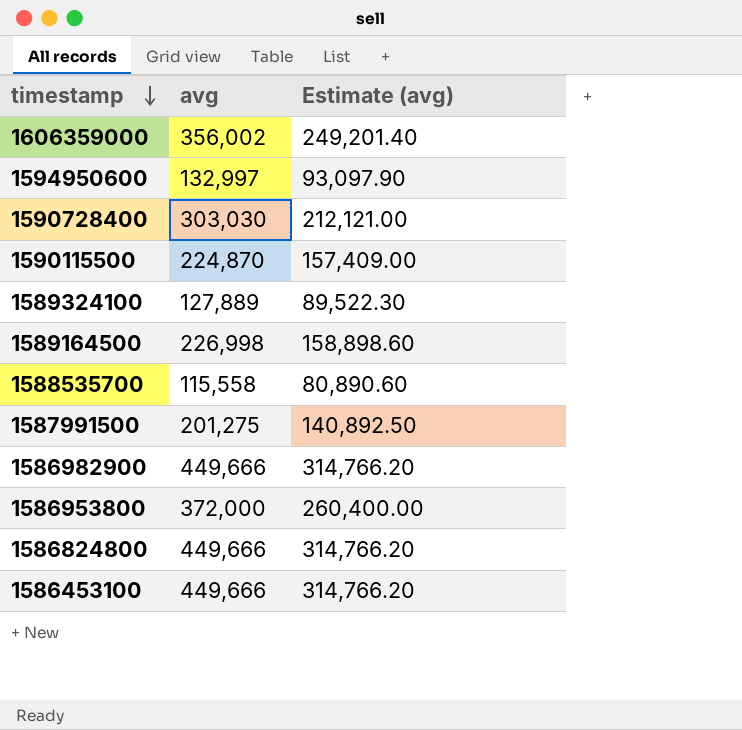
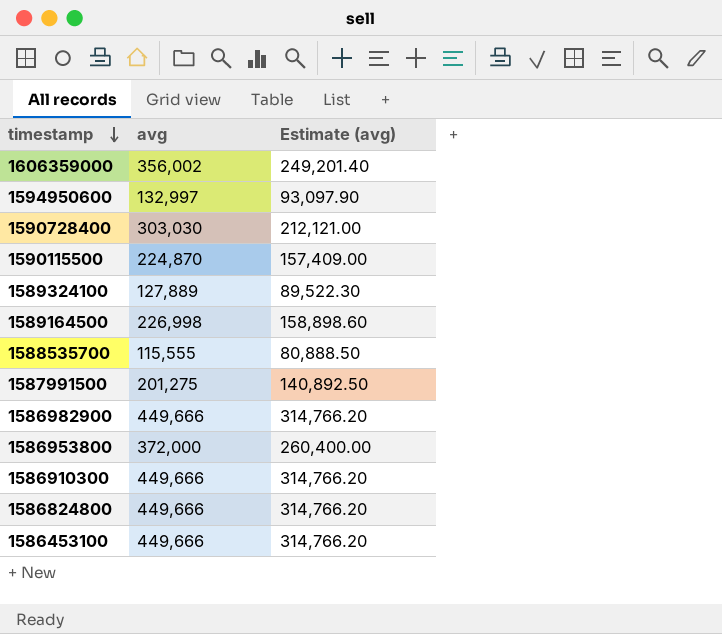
1588535700 | avg: 115,558 -> 115,555
1588535700 | Estimate (avg): 80,890.60 -> 80,888.50
row 1586910300: none -> 449,666 | 314,766.20

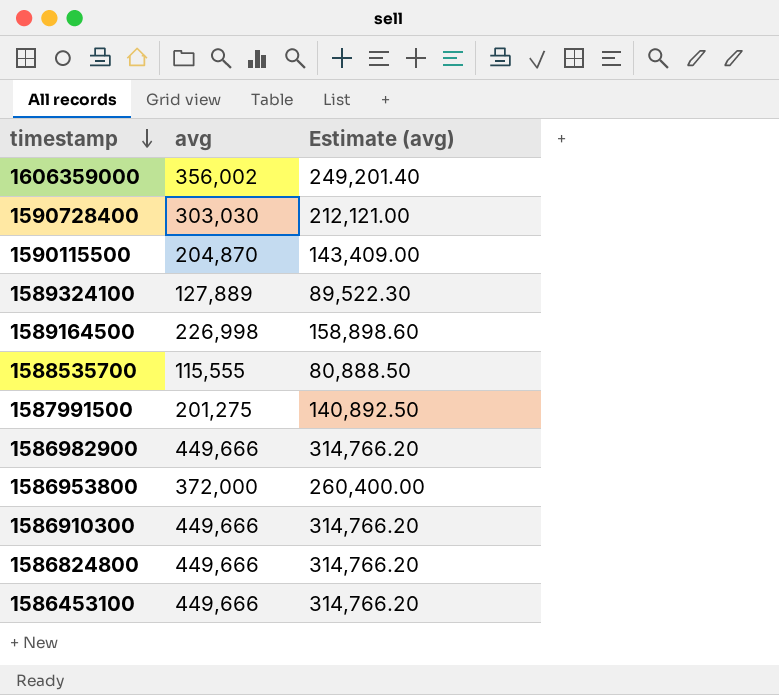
row 1594950600: 132,997 | 93,097.90 -> none
1590115500 | avg: 224,870 -> 204,870
1590115500 | Estimate (avg): 157,409.00 -> 143,409.00

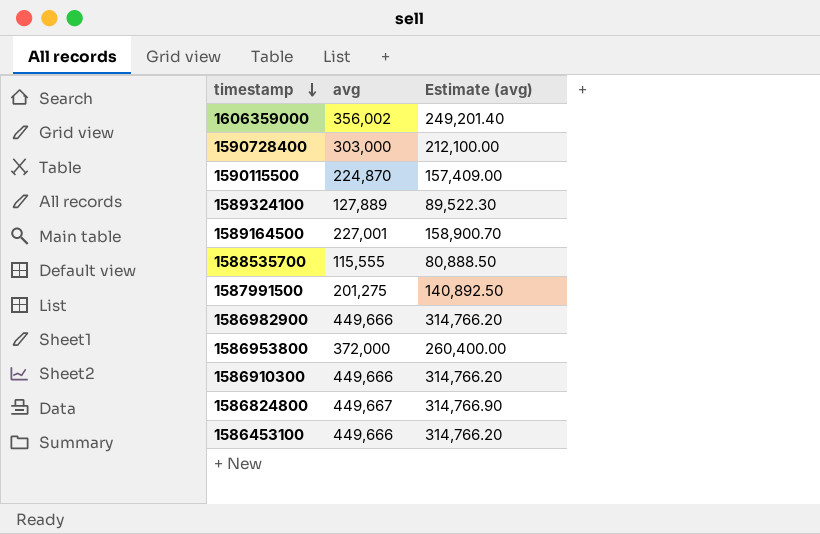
1590728400 | avg: 303,030 -> 303,000
1590728400 | Estimate (avg): 212,121.00 -> 212,100.00
1590115500 | avg: 204,870 -> 224,870
1590115500 | Estimate (avg): 143,409.00 -> 157,409.00
1589164500 | avg: 226,998 -> 227,001
1589164500 | Estimate (avg): 158,898.60 -> 158,900.70
1586824800 | avg: 449,666 -> 449,667
1586824800 | Estimate (avg): 314,766.20 -> 314,766.90

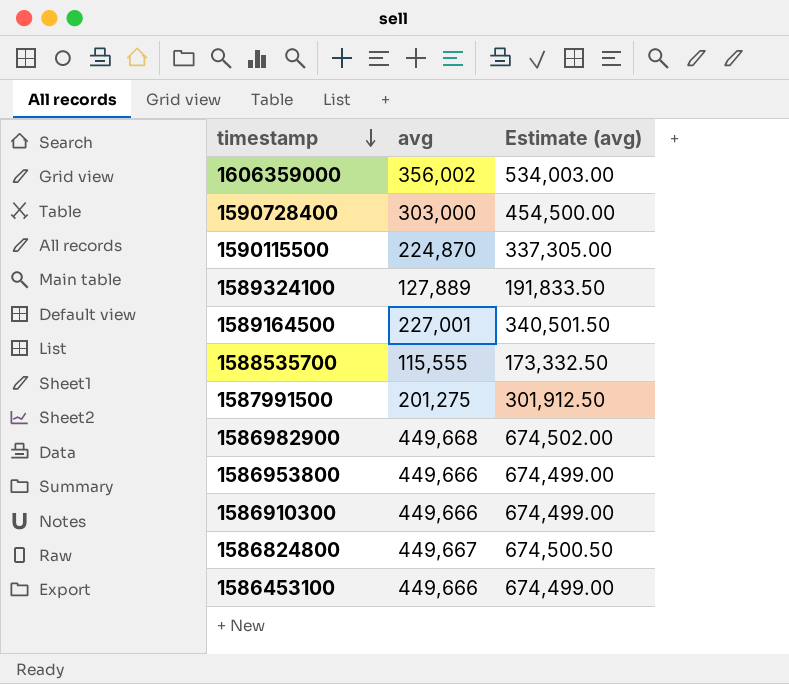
column Estimate (avg) | formula: [avg] * 0.7 -> [avg] * 1.5
1586982900 | avg: 449,666 -> 449,668
1586953800 | avg: 372,000 -> 449,666

